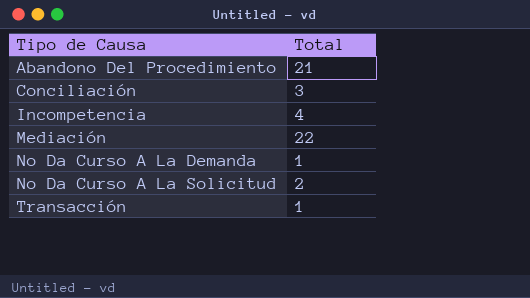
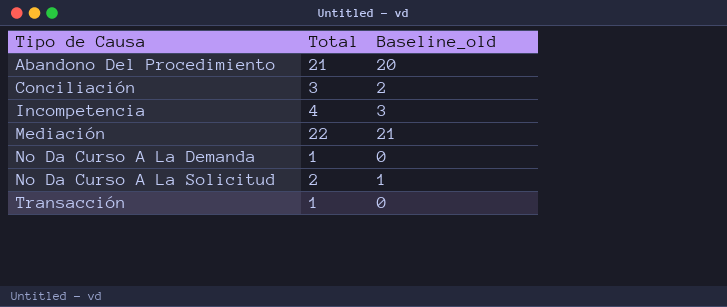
column Baseline_old | formula: none -> [Total] - 1

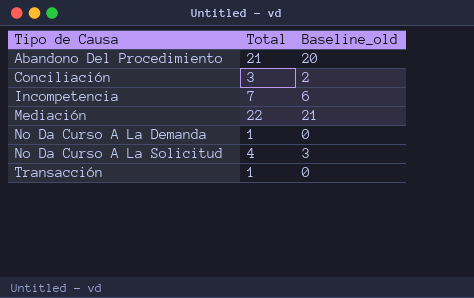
Incompetencia | Total: 4 -> 7
Incompetencia | Baseline_old: 3 -> 6
No Da Curso A La Solicitud | Total: 2 -> 4
No Da Curso A La Solicitud | Baseline_old: 1 -> 3

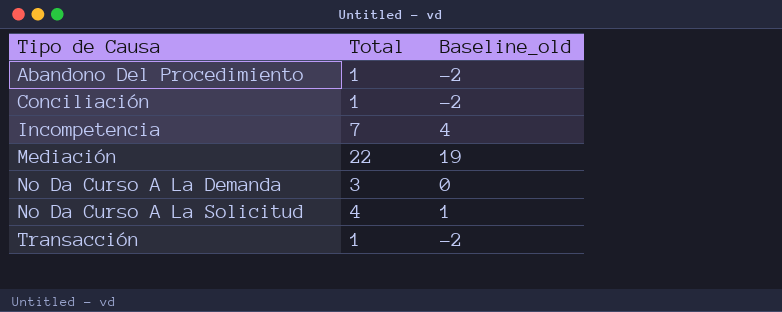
column Baseline_old | formula: [Total] - 1 -> [Total] - 3
Abandono Del Procedimiento | Total: 21 -> 1
Conciliación | Total: 3 -> 1
No Da Curso A La Demanda | Total: 1 -> 3

